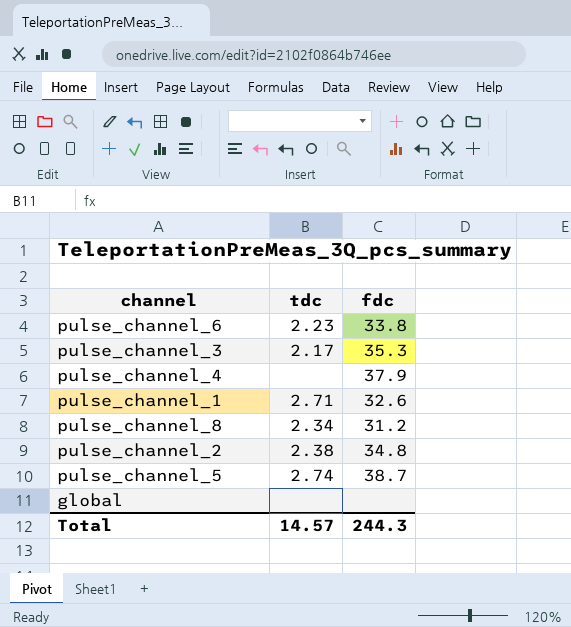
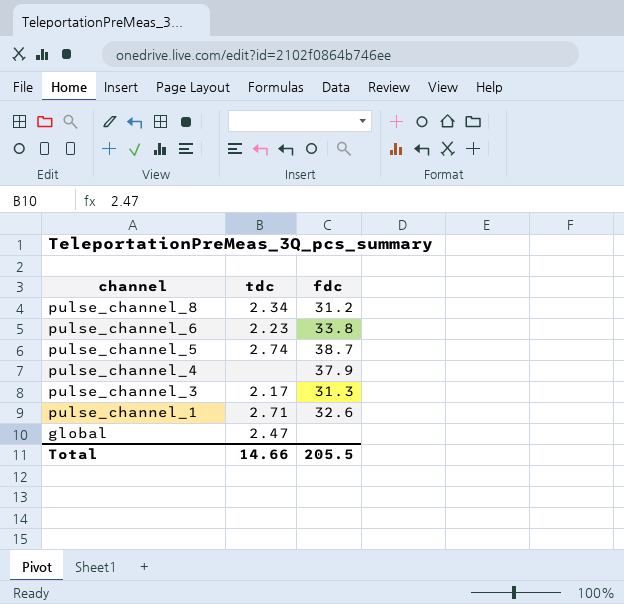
row order: none -> channel descending
row pulse_channel_2: 2.38 | 34.8 -> none
pulse_channel_3 | fdc: 35.3 -> 31.3
global | tdc: none -> 2.47
Total | tdc: 14.57 -> 14.66
Total | fdc: 244.3 -> 205.5

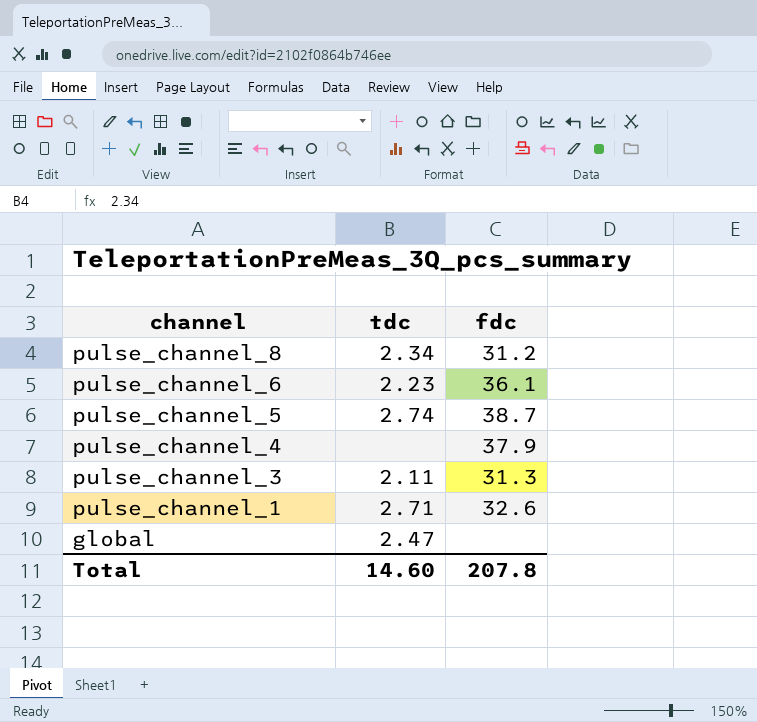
pulse_channel_6 | fdc: 33.8 -> 36.1
pulse_channel_3 | tdc: 2.17 -> 2.11
Total | tdc: 14.66 -> 14.60
Total | fdc: 205.5 -> 207.8

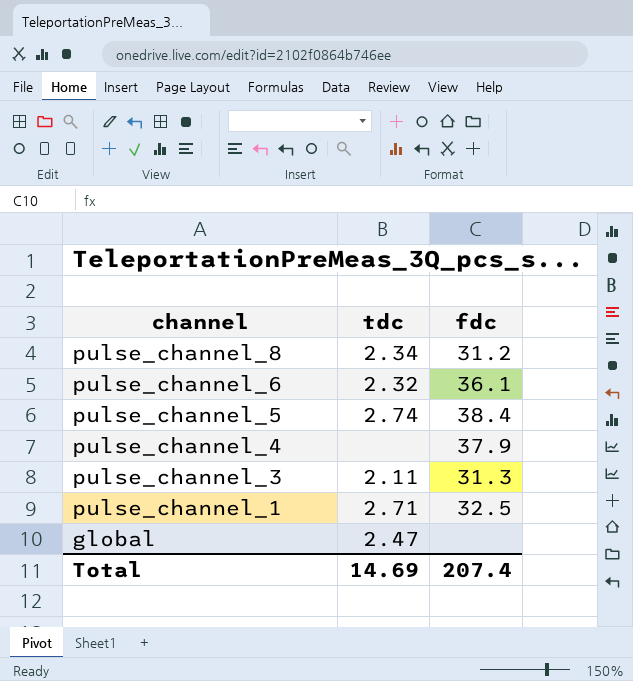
pulse_channel_6 | tdc: 2.23 -> 2.32
pulse_channel_5 | fdc: 38.7 -> 38.4
pulse_channel_1 | fdc: 32.6 -> 32.5
Total | tdc: 14.60 -> 14.69
Total | fdc: 207.8 -> 207.4

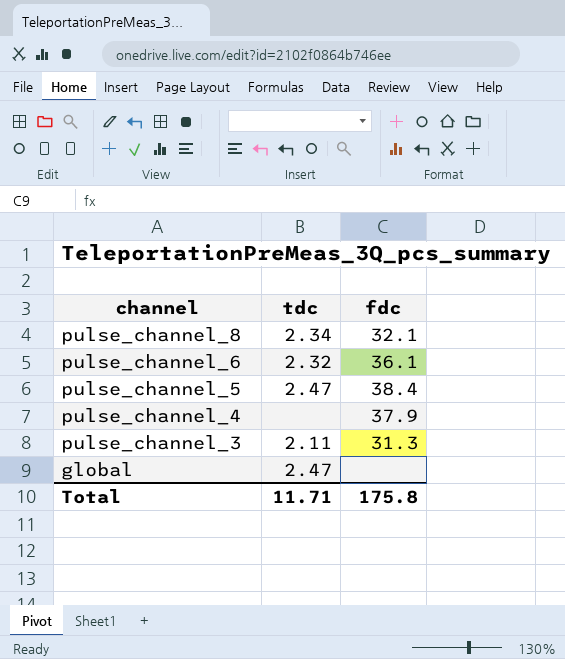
row pulse_channel_1: 2.71 | 32.5 -> none
pulse_channel_8 | fdc: 31.2 -> 32.1
pulse_channel_5 | tdc: 2.74 -> 2.47
Total | tdc: 14.69 -> 11.71
Total | fdc: 207.4 -> 175.8

